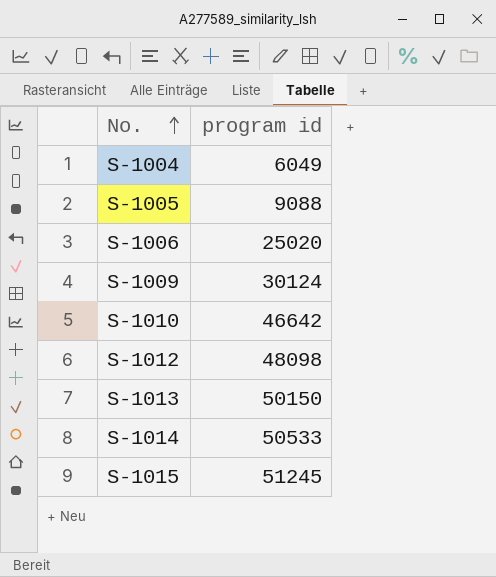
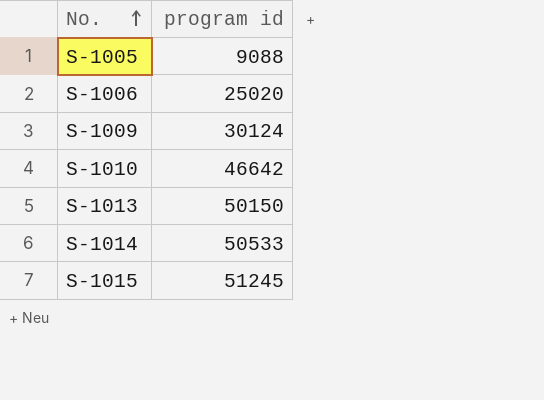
row S-1004: 6049 -> none
row S-1012: 48098 -> none

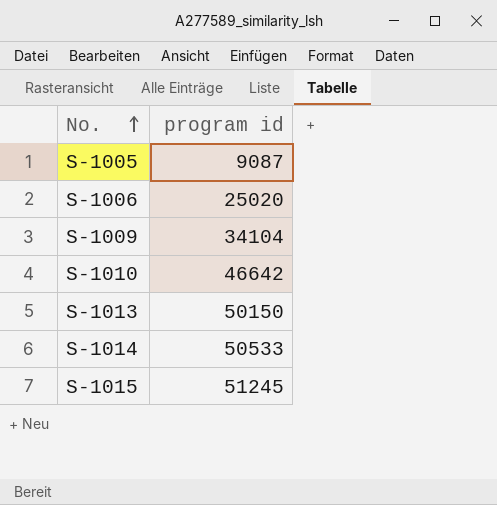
S-1005 | program id: 9088 -> 9087
S-1009 | program id: 30124 -> 34104

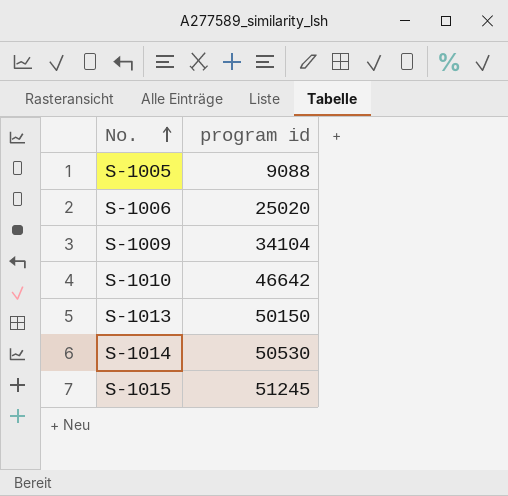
S-1005 | program id: 9087 -> 9088
S-1014 | program id: 50533 -> 50530

